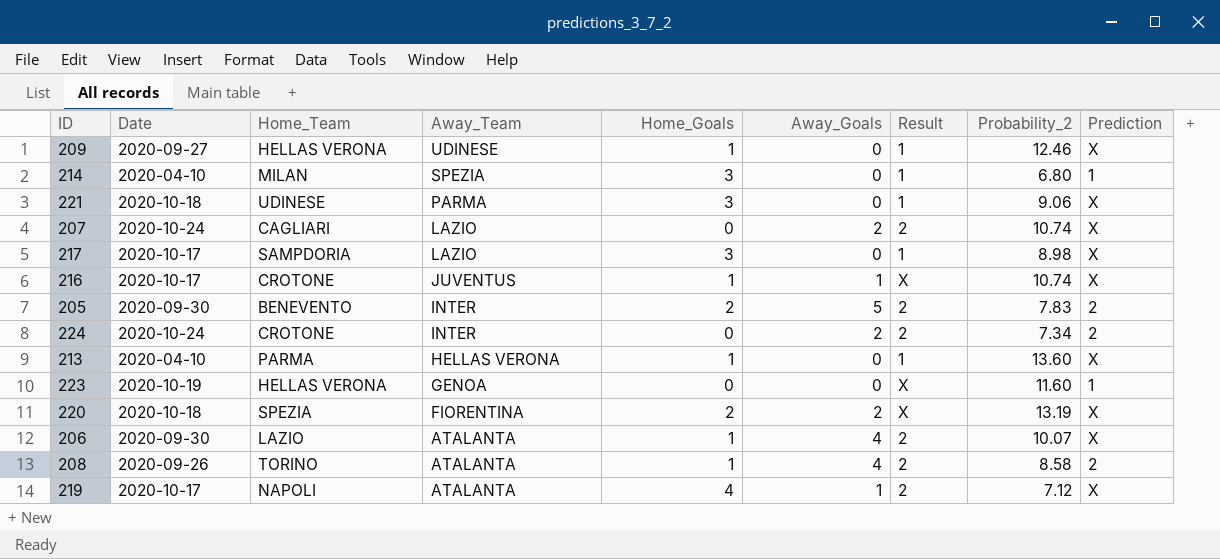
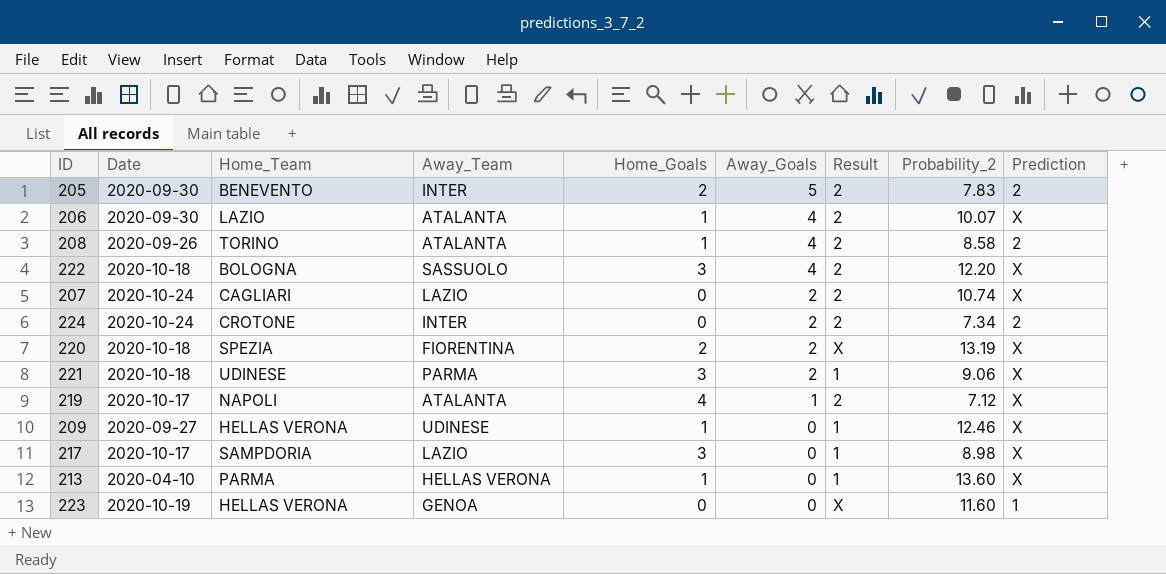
row order: Away_Team descending -> Away_Goals descending
row 214: 2020-04-10 | MILAN | SPEZIA | 3 | 0 | 1 | 6.80 | 1 -> none
row 216: 2020-10-17 | CROTONE | JUVENTUS | 1 | 1 | X | 10.74 | X -> none
row 222: none -> 2020-10-18 | BOLOGNA | SASSUOLO | 3 | 4 | 2 | 12.20 | X
221 | Away_Goals: 0 -> 2

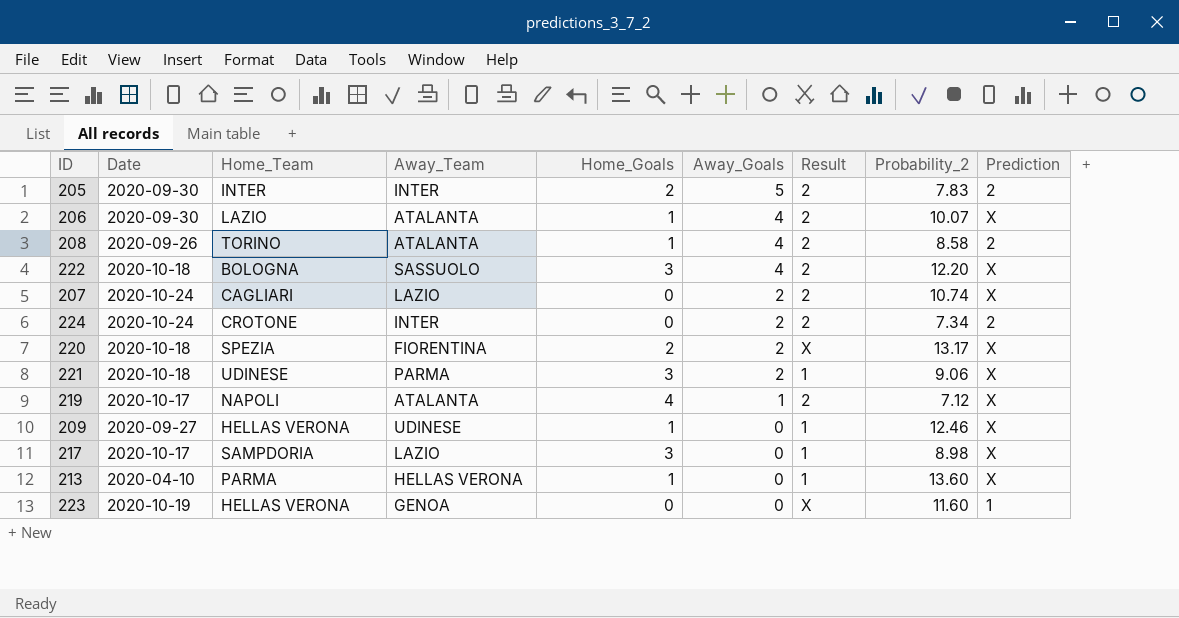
205 | Home_Team: BENEVENTO -> INTER
220 | Probability_2: 13.19 -> 13.17

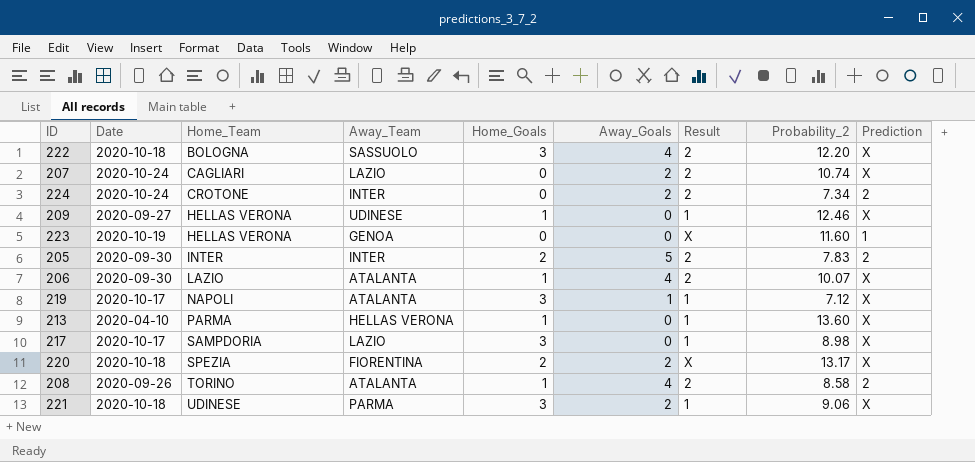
row order: Away_Goals descending -> Home_Team ascending
219 | Home_Goals: 4 -> 3
219 | Result: 2 -> 1

